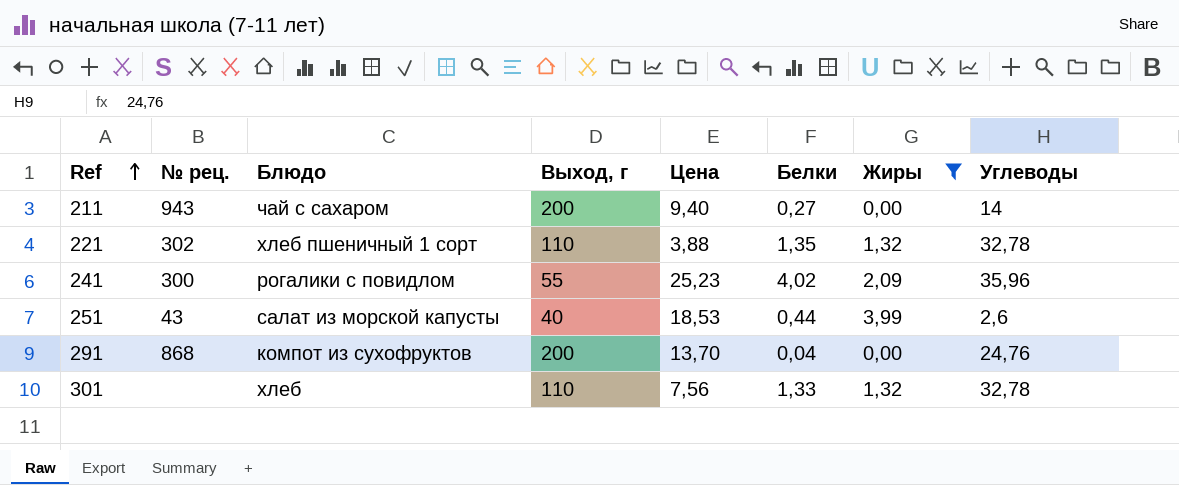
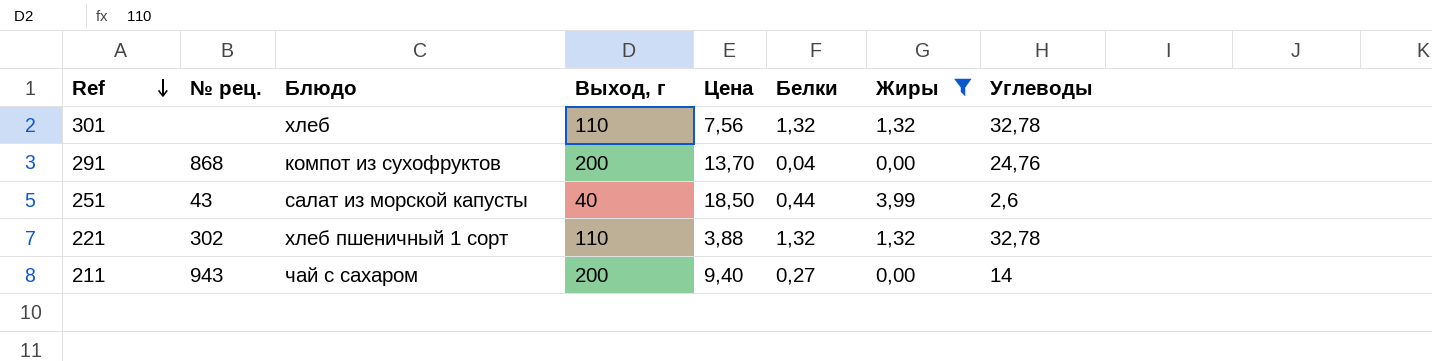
row order: Ref ascending -> Ref descending
row 241: 300 | рогалики с повидлом | 55 | 25,23 | 4,02 | 2,09 | 35,96 -> none
301 | Белки: 1,33 -> 1,32
251 | Цена: 18,53 -> 18,50
221 | Белки: 1,35 -> 1,32

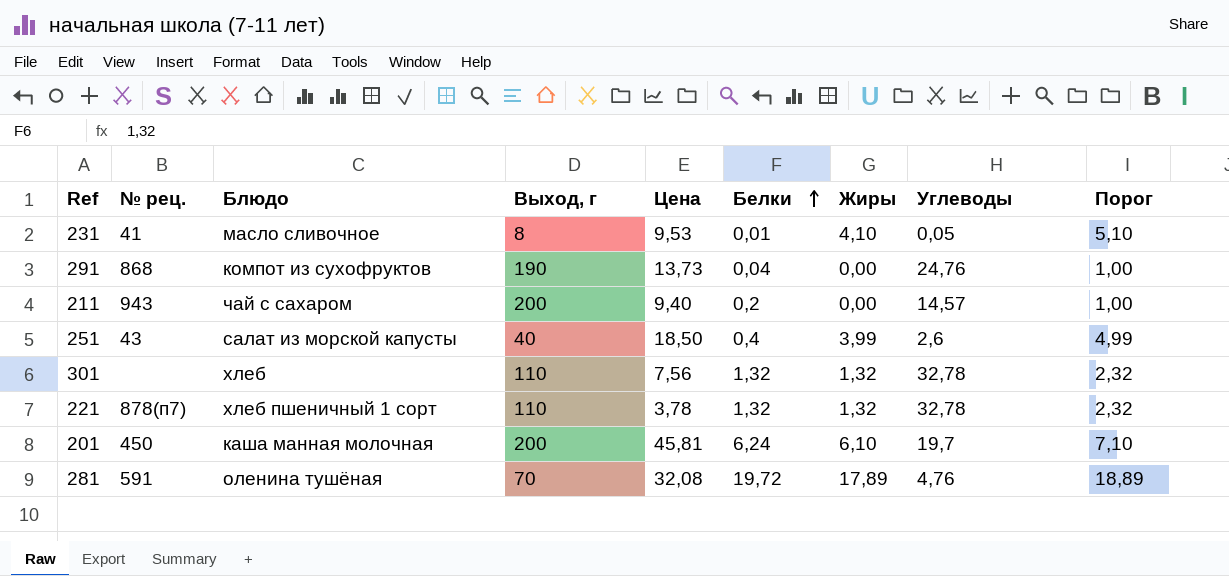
filter: Жиры <= 3,99 -> none
row order: Ref descending -> Белки ascending
column Порог | formula: none -> [Жиры] + 1
291 | Выход, г: 200 -> 190
291 | Цена: 13,70 -> 13,73
211 | Белки: 0,27 -> 0,2
211 | Углеводы: 14 -> 14,57
251 | Белки: 0,44 -> 0,4
221 | № рец.: 302 -> 878(п7)
221 | Цена: 3,88 -> 3,78

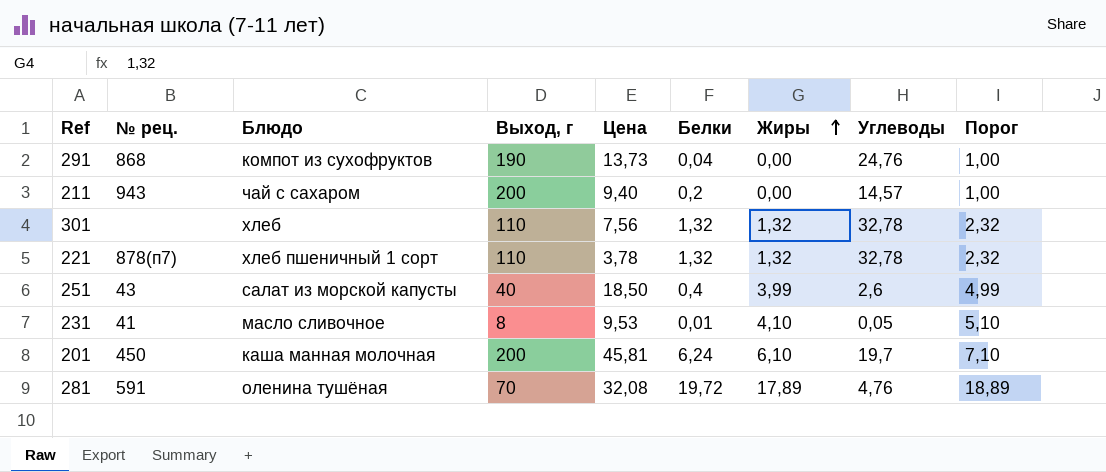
row order: Белки ascending -> Жиры ascending

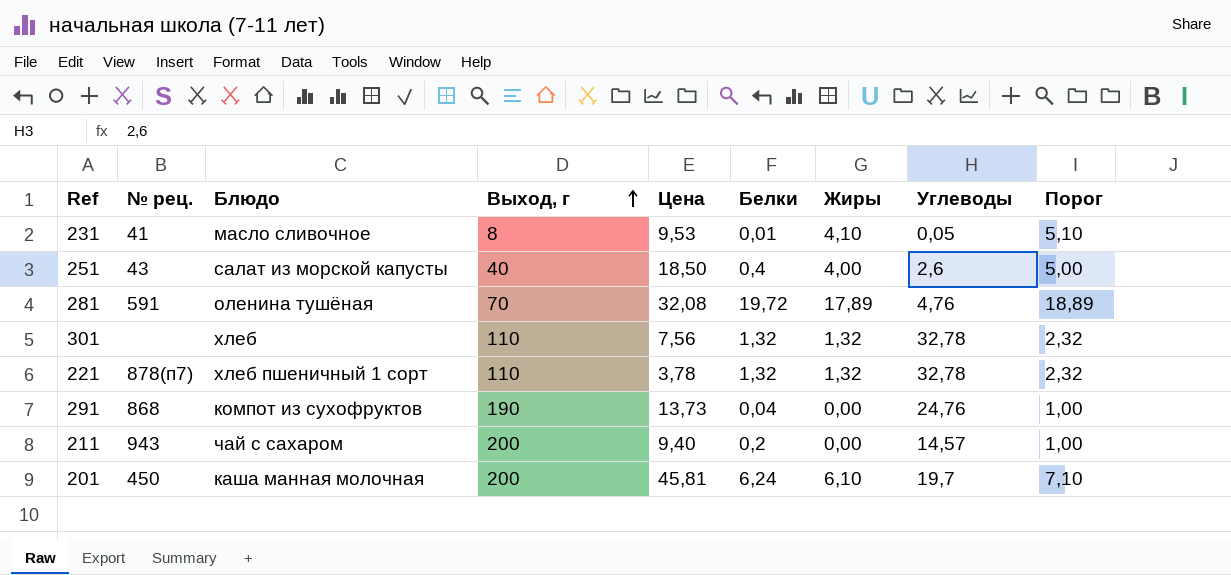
row order: Жиры ascending -> Выход, г ascending
251 | Жиры: 3,99 -> 4,00
251 | Порог: 4,99 -> 5,00

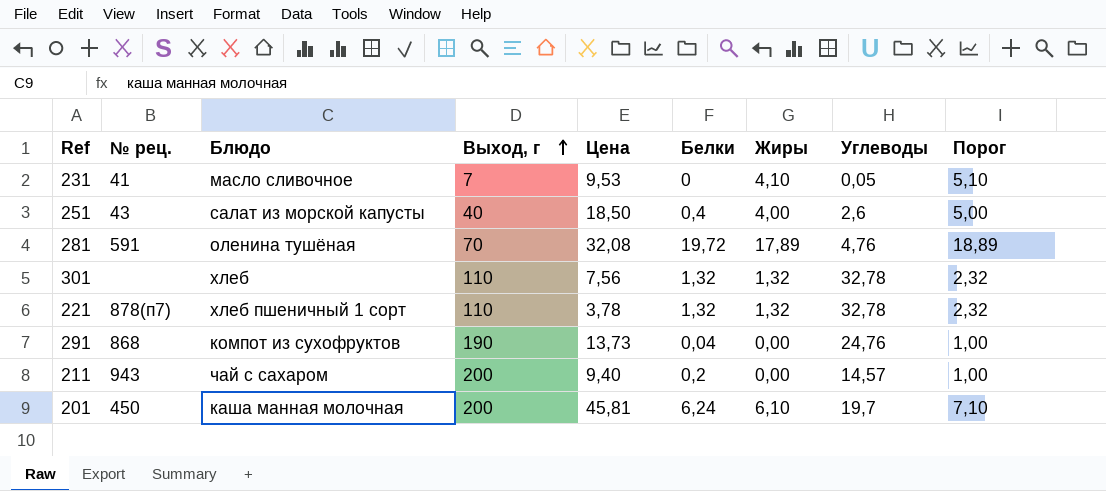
231 | Выход, г: 8 -> 7
231 | Белки: 0,01 -> 0

